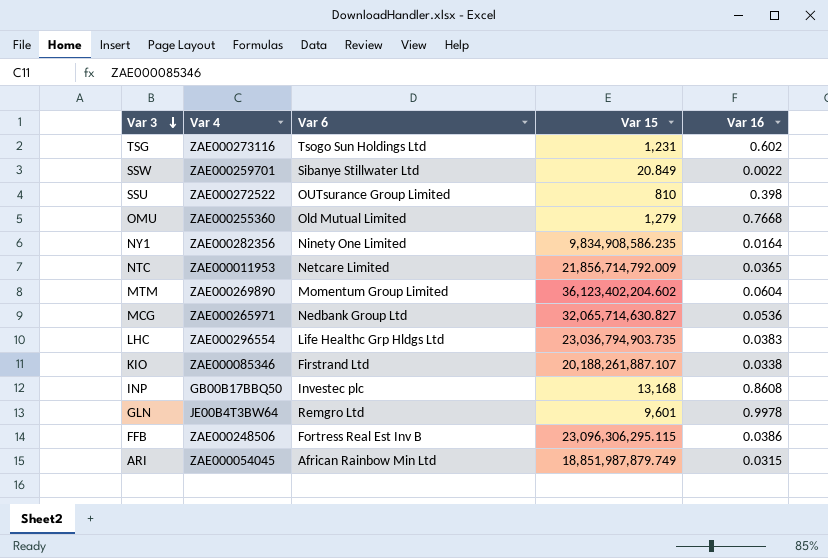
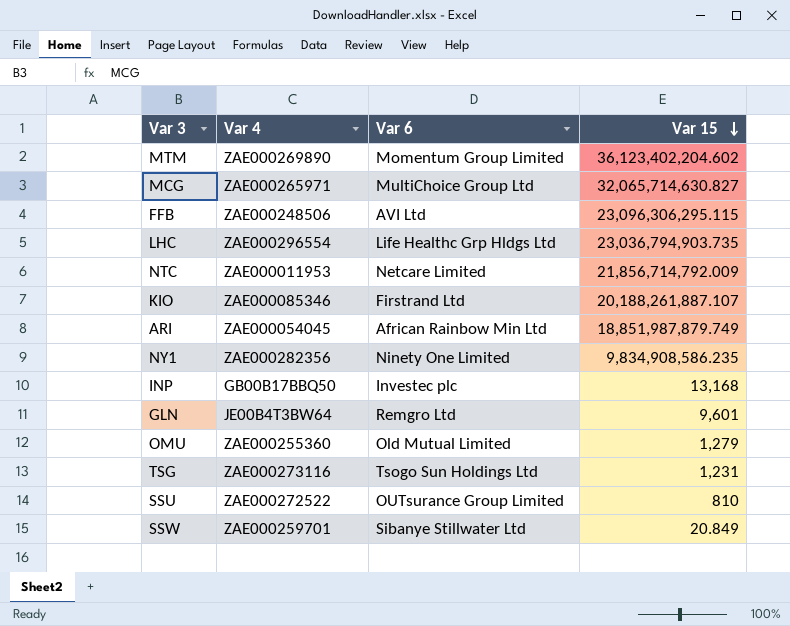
row order: Var 3 descending -> Var 15 descending
column Var 16 | position: 5 -> none
MCG | Var 6: Nedbank Group Ltd -> MultiChoice Group Ltd
FFB | Var 6: Fortress Real Est Inv B -> AVI Ltd

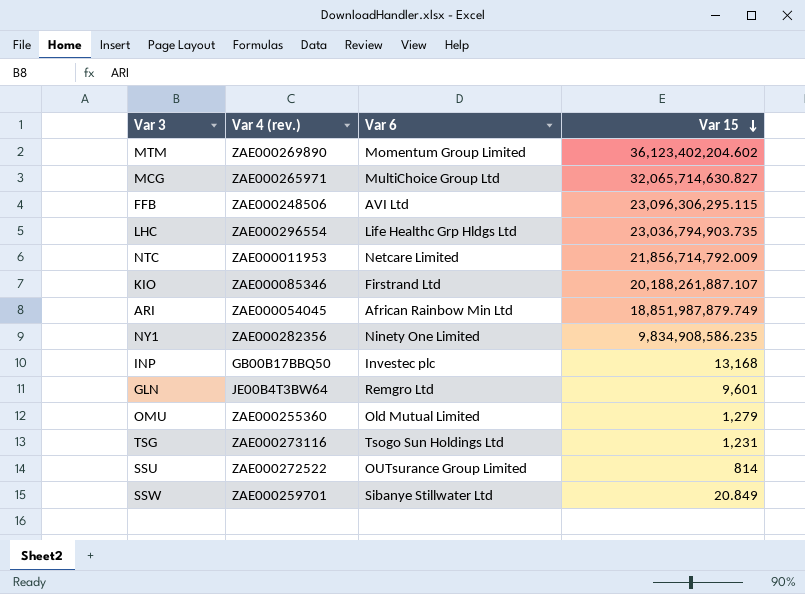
column name: Var 4 -> Var 4 (rev.)
SSU | Var 15: 810 -> 814

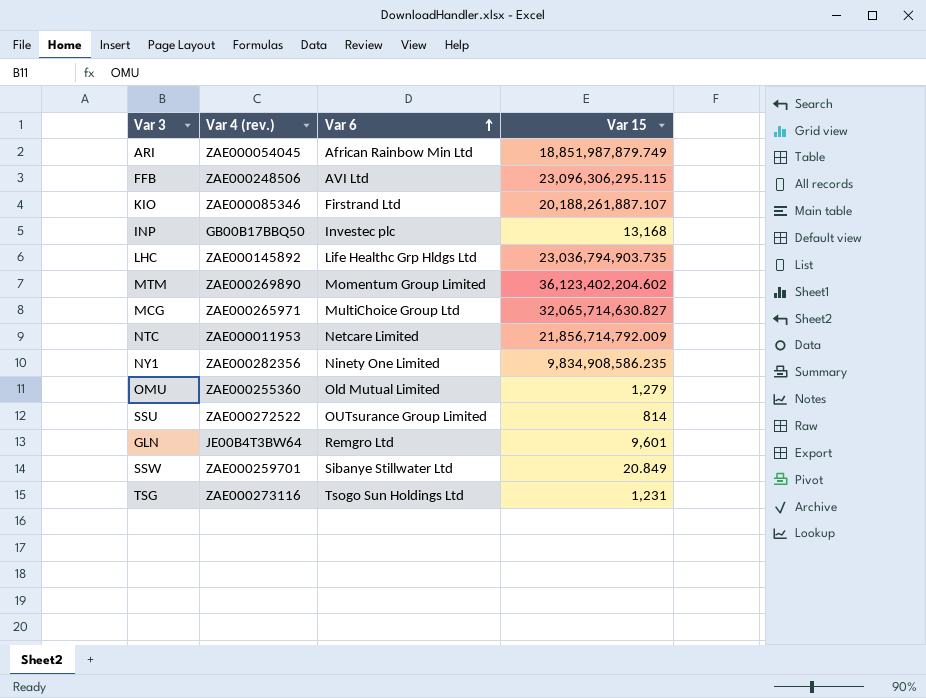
row order: Var 15 descending -> Var 6 ascending
LHC | Var 4 (rev.): ZAE000296554 -> ZAE000145892

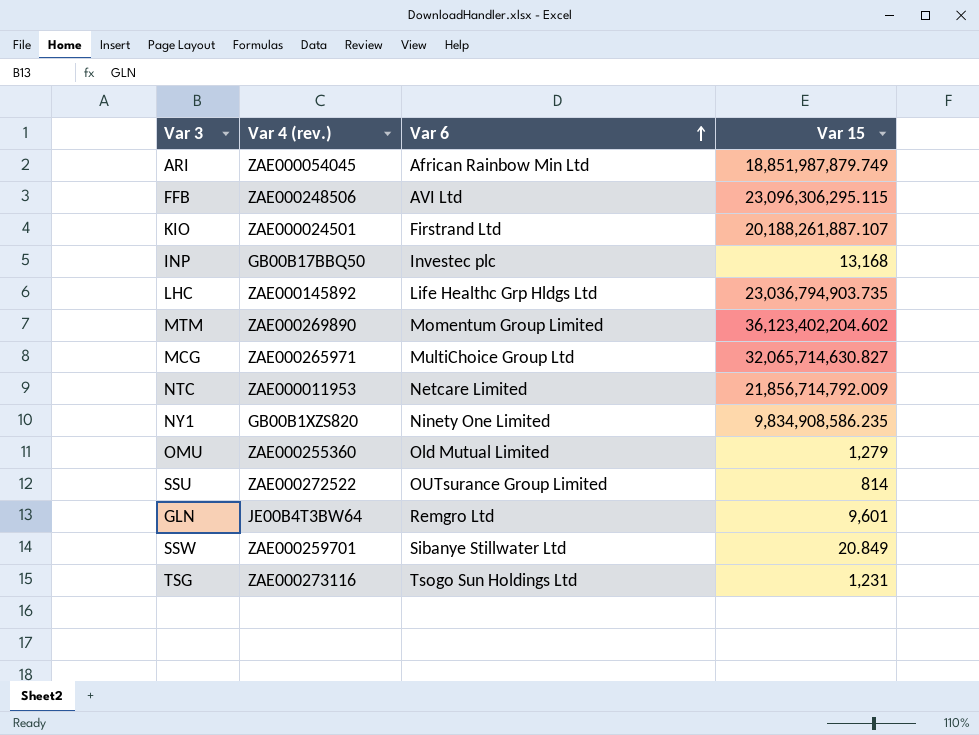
KIO | Var 4 (rev.): ZAE000085346 -> ZAE000024501
NY1 | Var 4 (rev.): ZAE000282356 -> GB00B1XZS820

